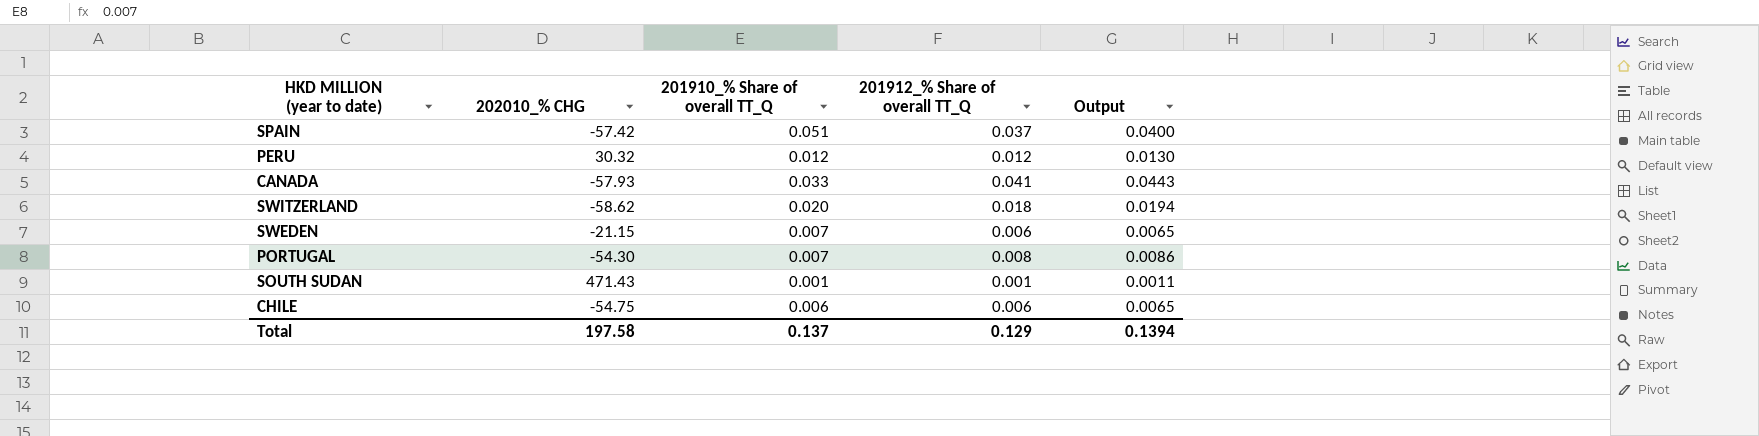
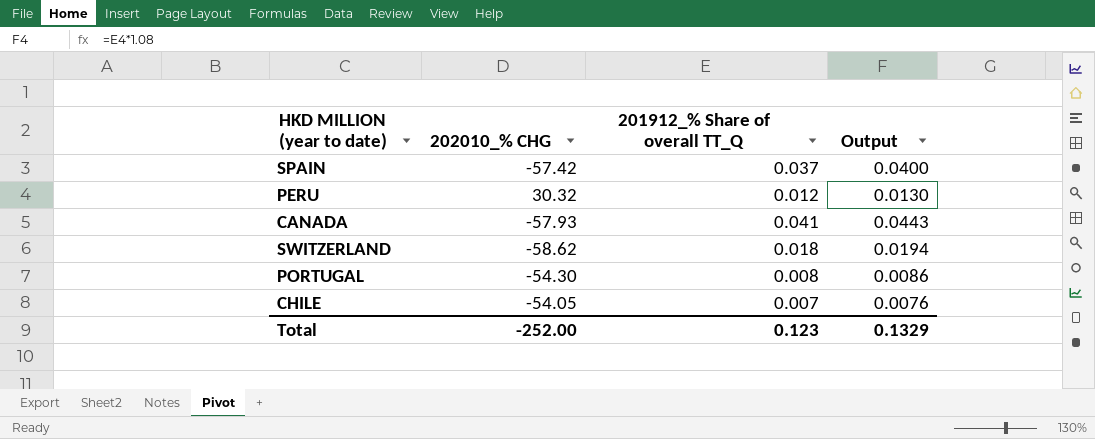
column 201910_% Share of overall TT_Q | position: 3 -> none
row SWEDEN: -21.15 | 0.007 | 0.006 | 0.0065 -> none
row SOUTH SUDAN: 471.43 | 0.001 | 0.001 | 0.0011 -> none
CHILE | 202010_% CHG: -54.75 -> -54.05
CHILE | 201912_% Share of overall TT_Q: 0.006 -> 0.007
CHILE | Output: 0.0065 -> 0.0076
Total | 202010_% CHG: 197.58 -> -252.00
Total | 201912_% Share of overall TT_Q: 0.129 -> 0.123
Total | Output: 0.1394 -> 0.1329

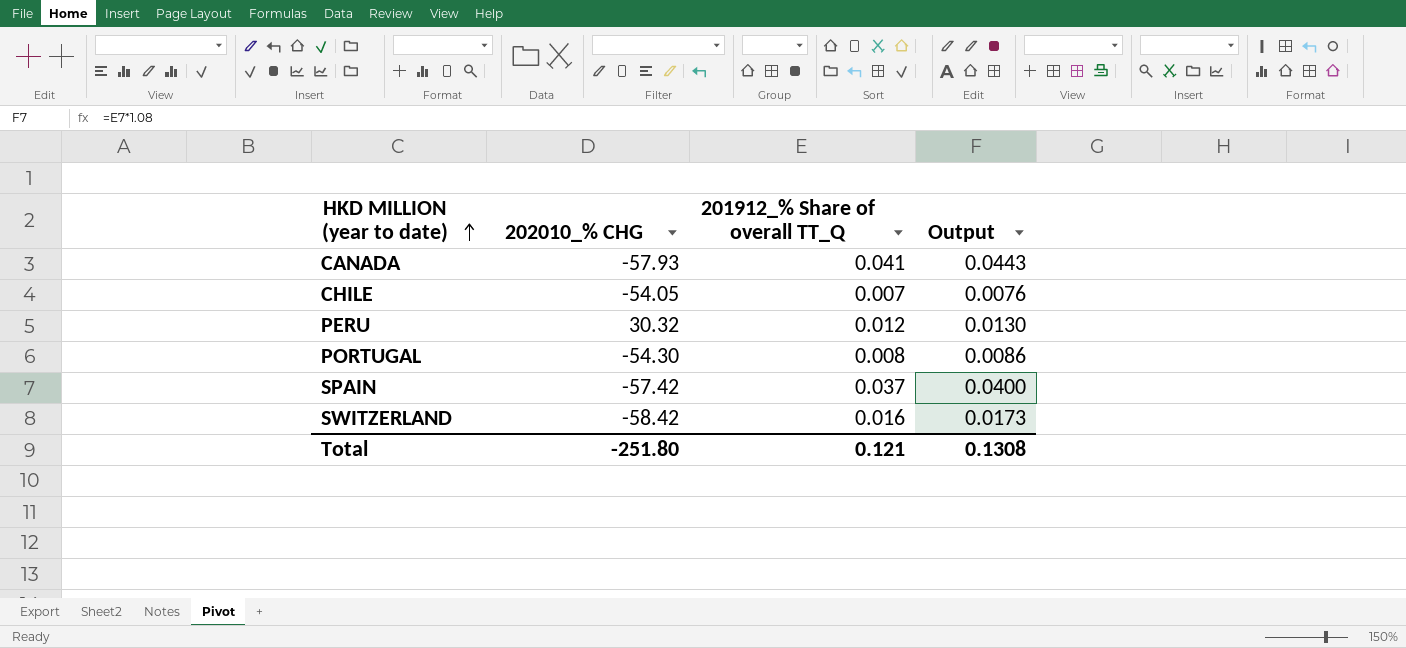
row order: none -> HKD MILLION (year to date) ascending
SWITZERLAND | 202010_% CHG: -58.62 -> -58.42
SWITZERLAND | 201912_% Share of overall TT_Q: 0.018 -> 0.016
SWITZERLAND | Output: 0.0194 -> 0.0173
Total | 202010_% CHG: -252.00 -> -251.80
Total | 201912_% Share of overall TT_Q: 0.123 -> 0.121
Total | Output: 0.1329 -> 0.1308

